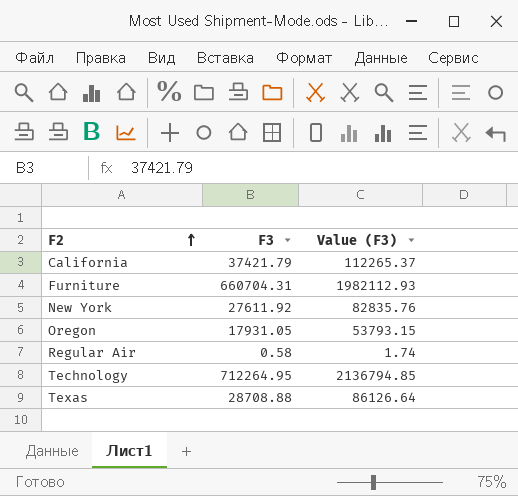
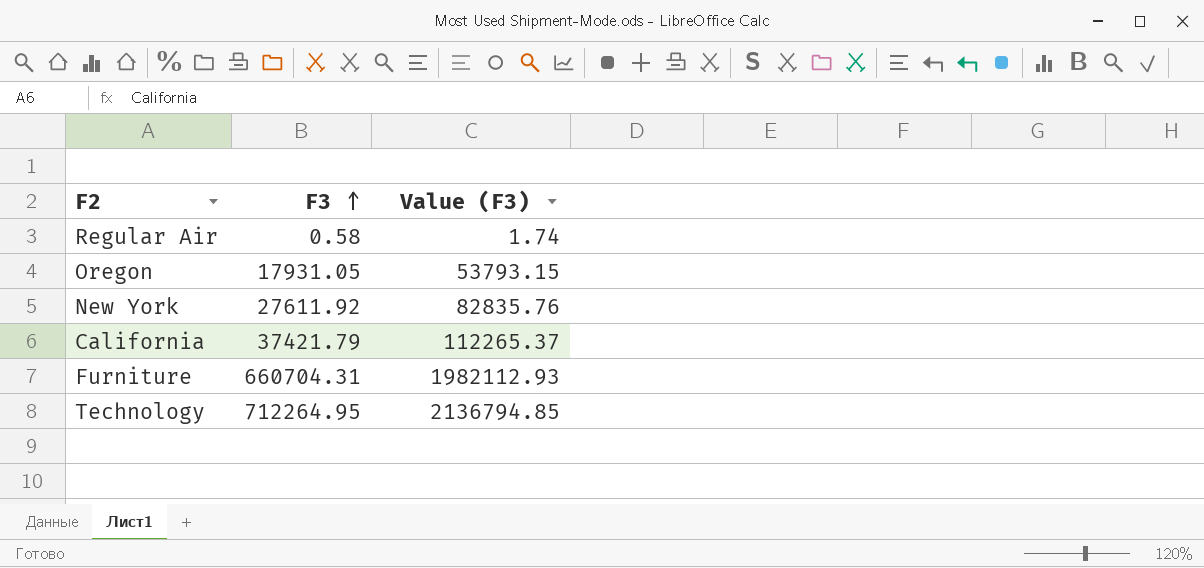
row order: F2 ascending -> F3 ascending
row Texas: 28708.88 | 86126.64 -> none

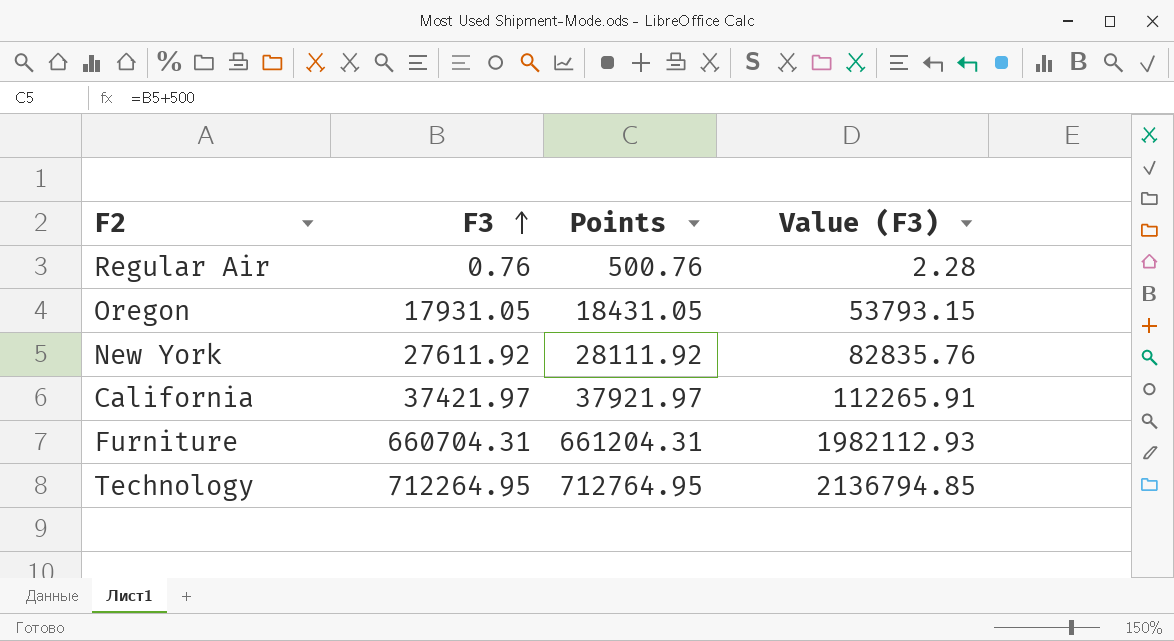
column Points | formula: none -> [F3] + 500
Regular Air | F3: 0.58 -> 0.76
Regular Air | Value (F3): 1.74 -> 2.28
California | F3: 37421.79 -> 37421.97
California | Value (F3): 112265.37 -> 112265.91

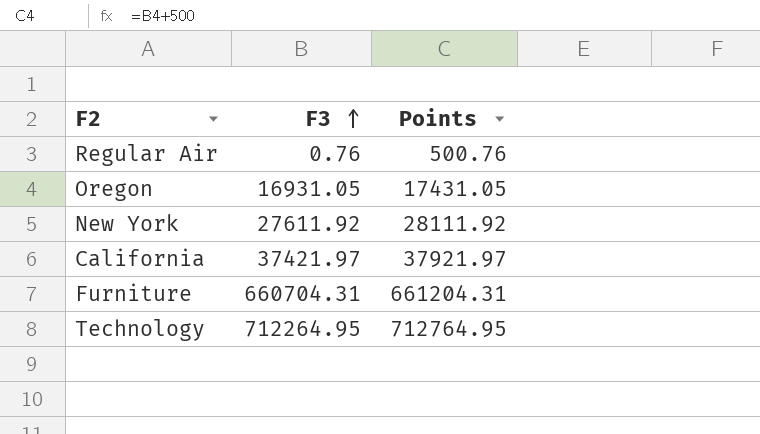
column Value (F3) | formula: [F3] * 3 -> none
Oregon | F3: 17931.05 -> 16931.05
Oregon | Points: 18431.05 -> 17431.05

